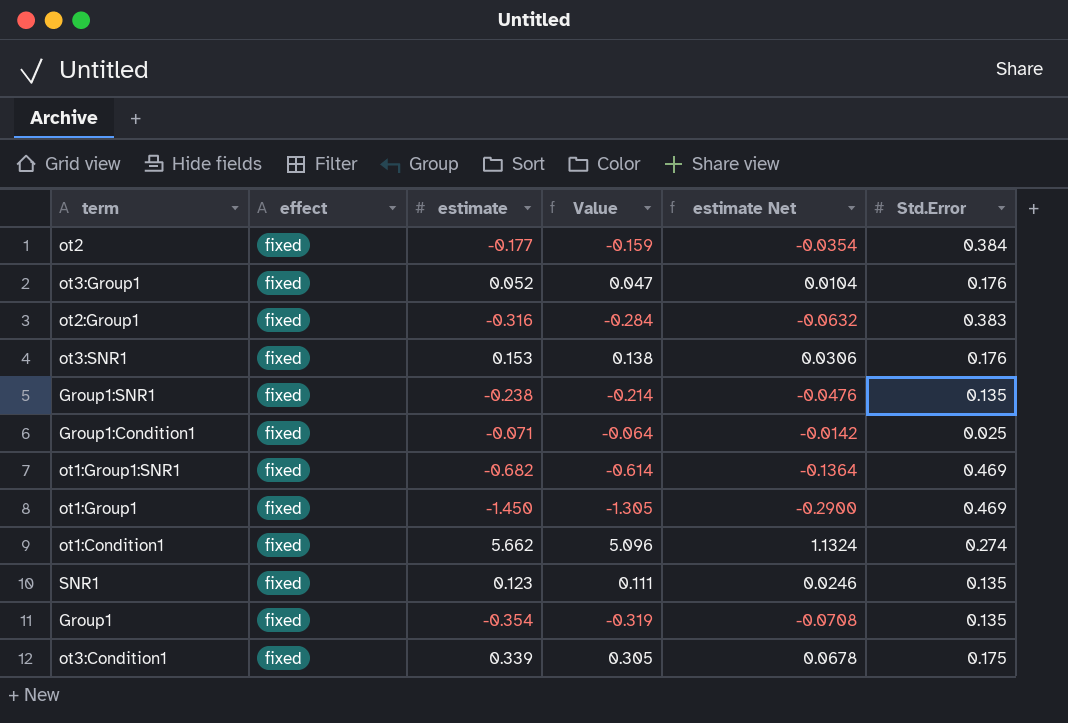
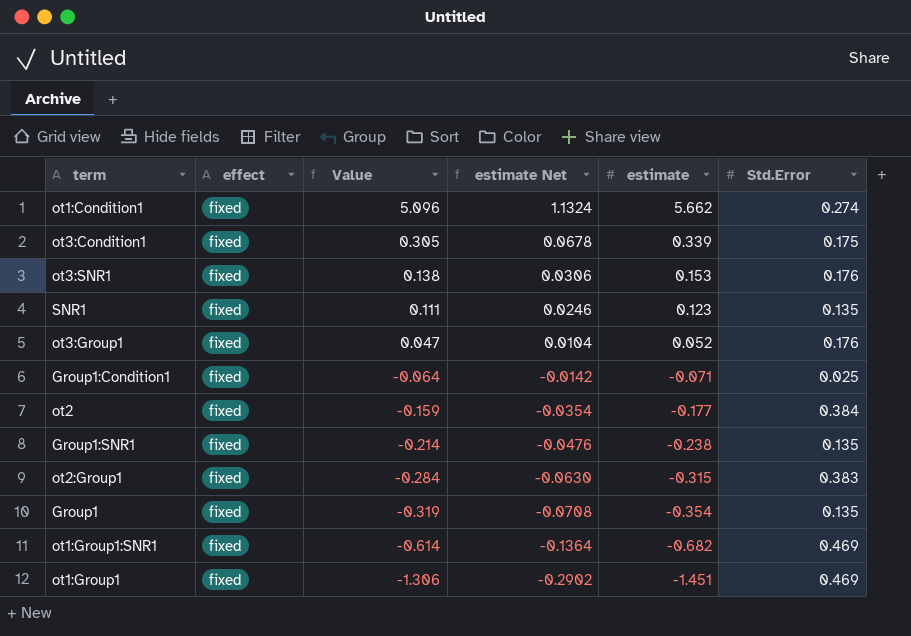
row order: none -> Value descending
column estimate | position: 3 -> 5
ot2:Group1 | estimate Net: -0.0632 -> -0.0630
ot2:Group1 | estimate: -0.316 -> -0.315
ot1:Group1 | Value: -1.305 -> -1.306
ot1:Group1 | estimate Net: -0.2900 -> -0.2902
ot1:Group1 | estimate: -1.450 -> -1.451

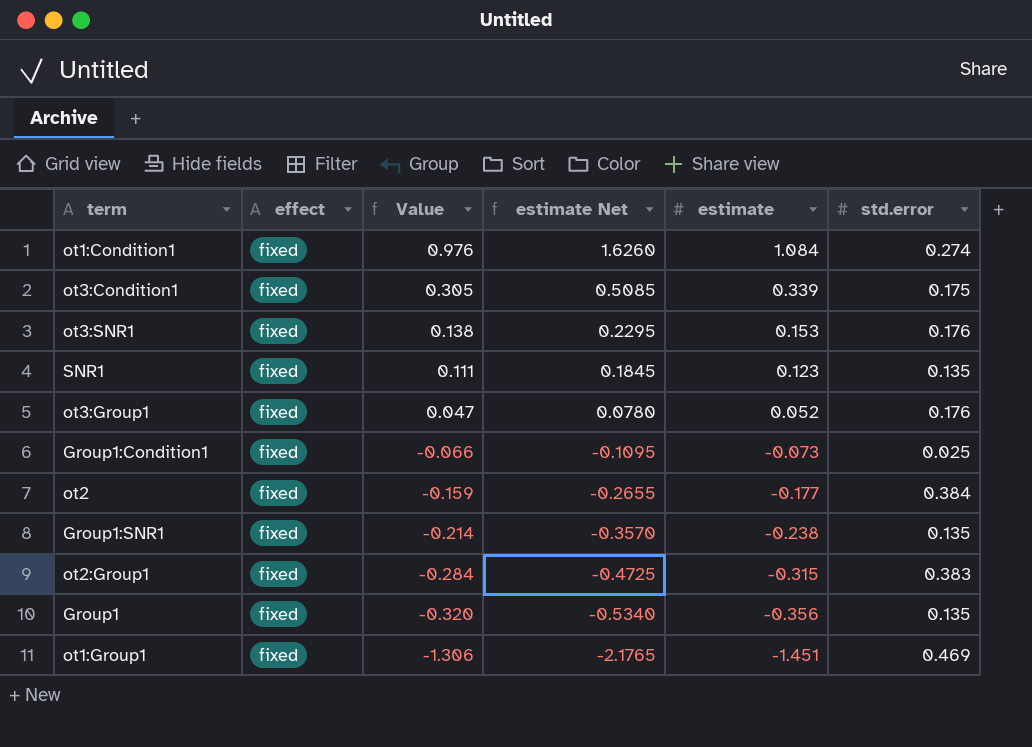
column estimate Net | formula: [estimate] * 0.2 -> [estimate] * 1.5
column name: Std.Error -> std.error
row ot1:Group1:SNR1: fixed | -0.614 | -0.1364 | -0.682 | 0.469 -> none
ot1:Condition1 | Value: 5.096 -> 0.976
ot1:Condition1 | estimate: 5.662 -> 1.084
Group1:Condition1 | Value: -0.064 -> -0.066
Group1:Condition1 | estimate: -0.071 -> -0.073
Group1 | Value: -0.319 -> -0.320
Group1 | estimate: -0.354 -> -0.356

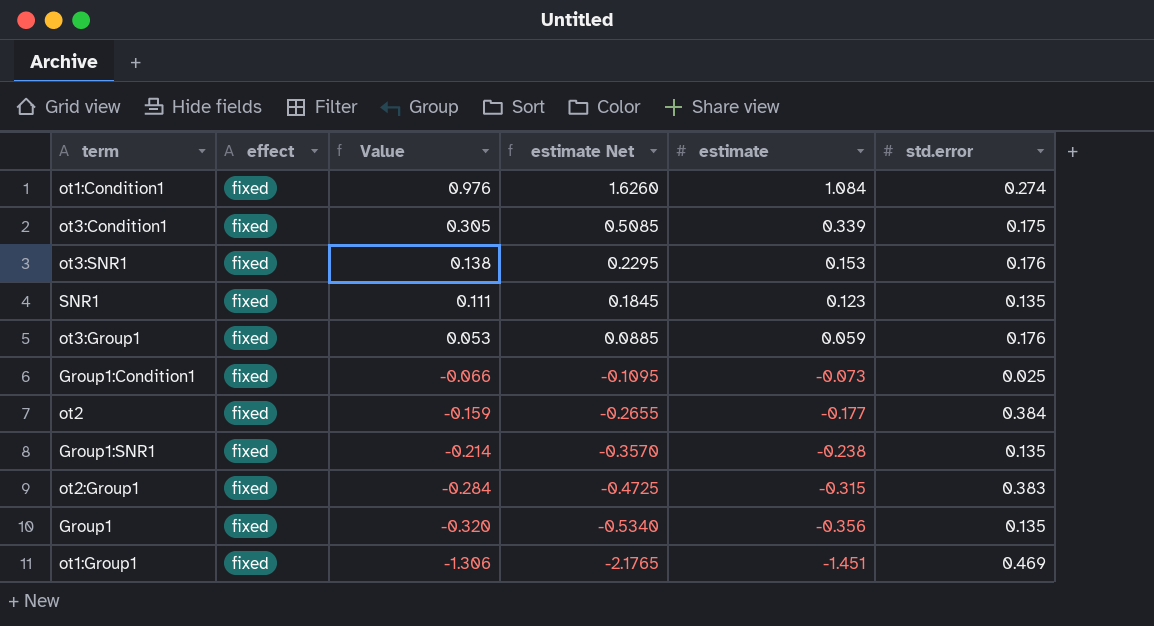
ot3:Group1 | Value: 0.047 -> 0.053
ot3:Group1 | estimate Net: 0.0780 -> 0.0885
ot3:Group1 | estimate: 0.052 -> 0.059

